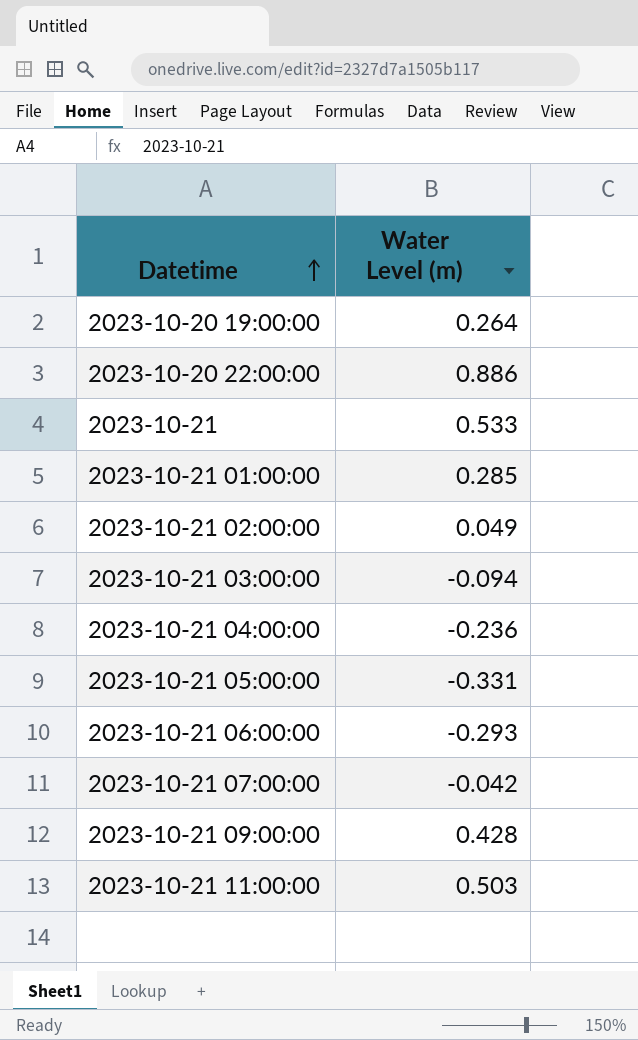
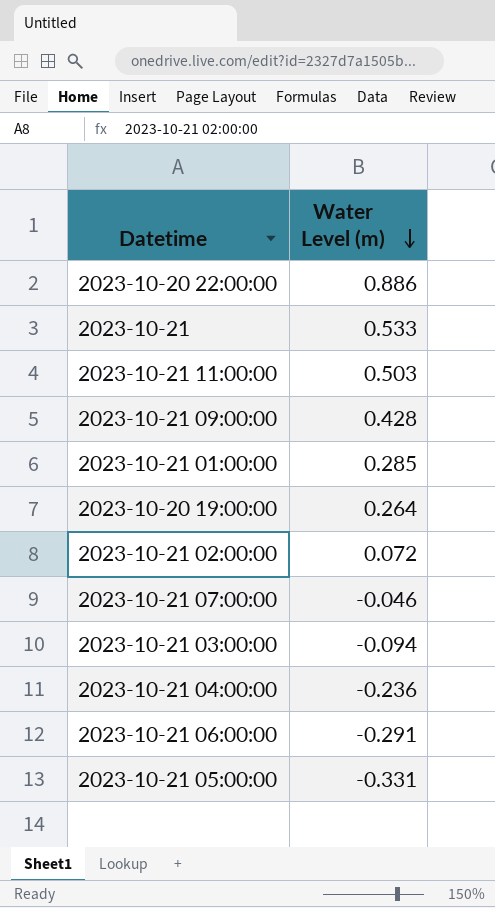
row order: Datetime ascending -> Water Level (m) descending
2023-10-21 02:00:00 | Water Level (m): 0.049 -> 0.072
2023-10-21 07:00:00 | Water Level (m): -0.042 -> -0.046
2023-10-21 06:00:00 | Water Level (m): -0.293 -> -0.291

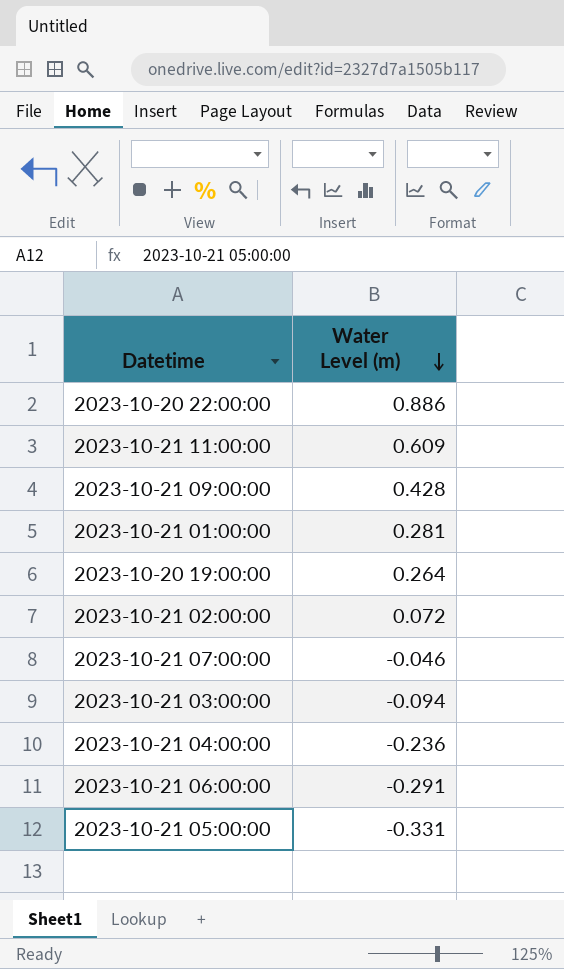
row 2023-10-21: 0.533 -> none
2023-10-21 11:00:00 | Water Level (m): 0.503 -> 0.609
2023-10-21 01:00:00 | Water Level (m): 0.285 -> 0.281

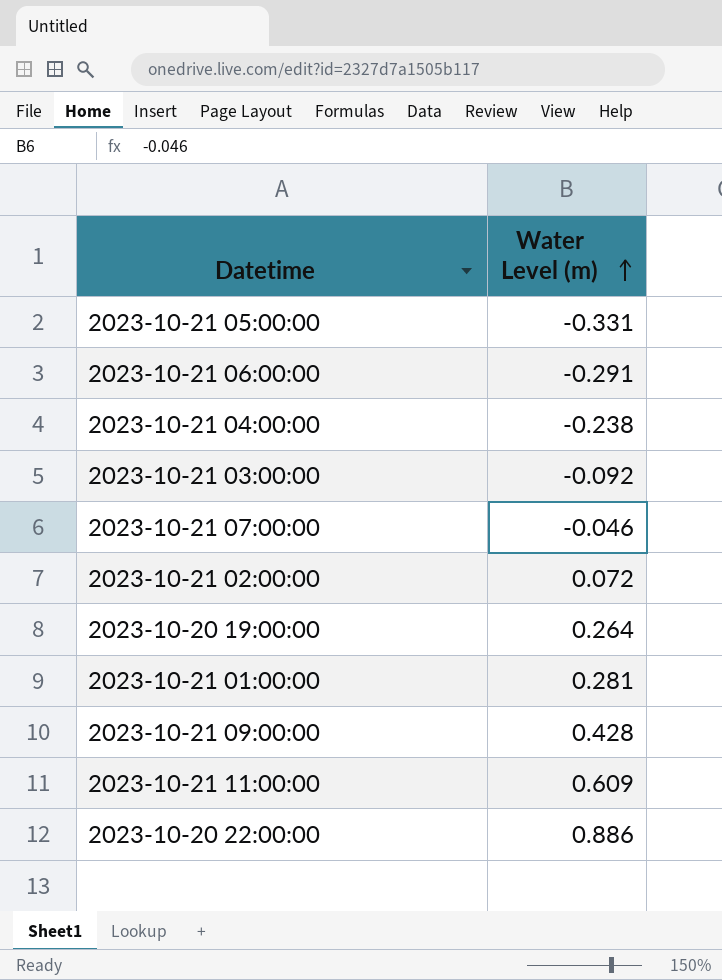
row order: Water Level (m) descending -> Water Level (m) ascending
2023-10-21 04:00:00 | Water Level (m): -0.236 -> -0.238
2023-10-21 03:00:00 | Water Level (m): -0.094 -> -0.092

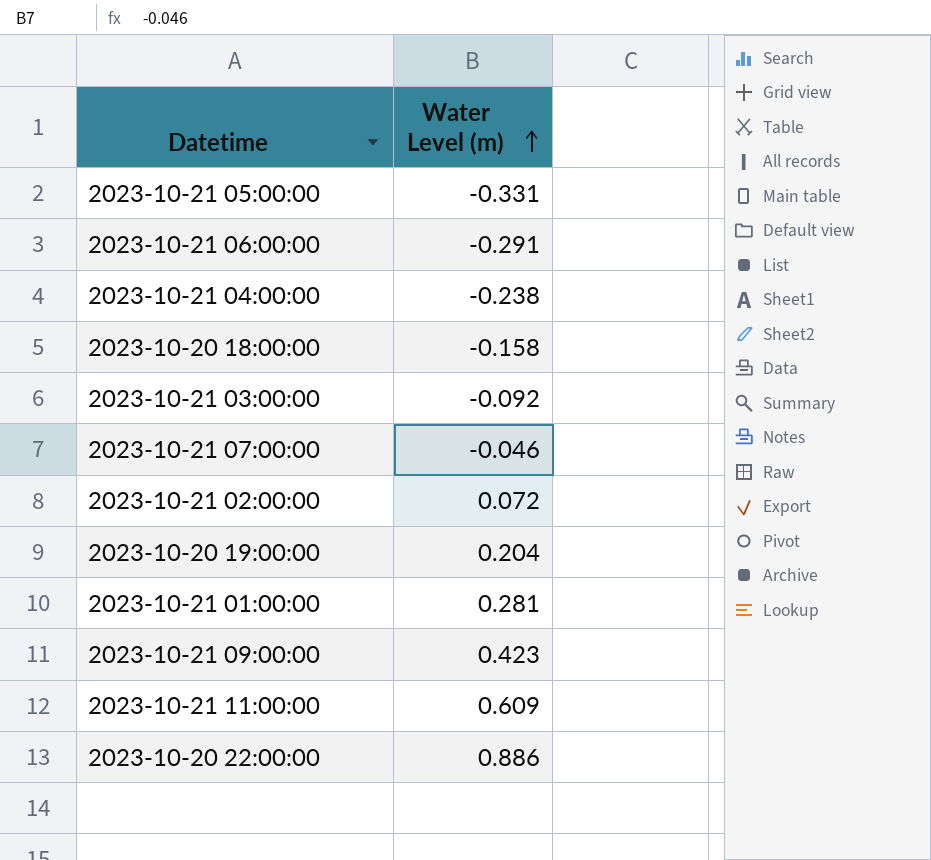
row 2023-10-20 18:00:00: none -> -0.158
2023-10-20 19:00:00 | Water Level (m): 0.264 -> 0.204
2023-10-21 09:00:00 | Water Level (m): 0.428 -> 0.423

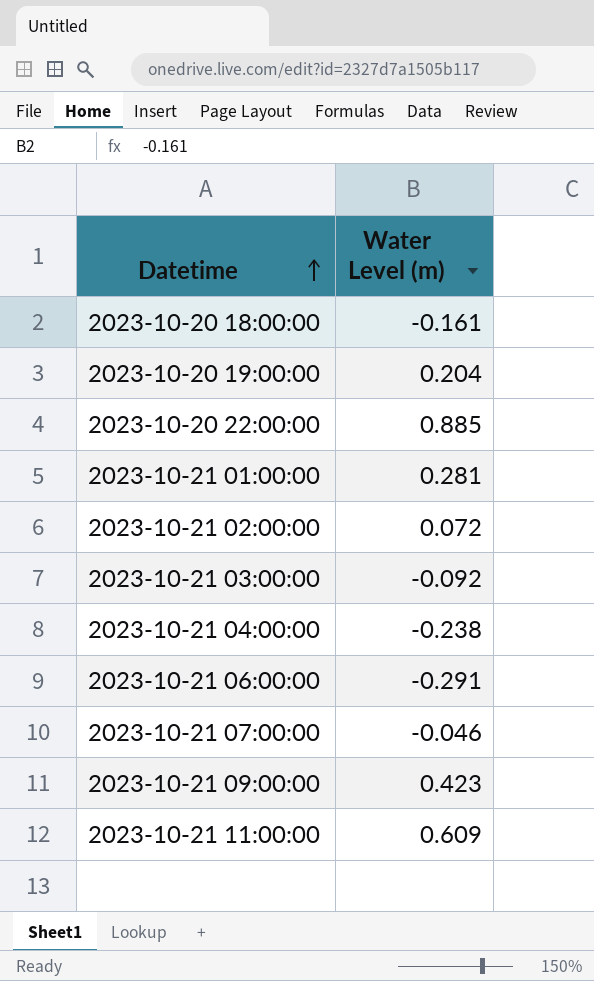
row order: Water Level (m) ascending -> Datetime ascending
row 2023-10-21 05:00:00: -0.331 -> none
2023-10-20 18:00:00 | Water Level (m): -0.158 -> -0.161
2023-10-20 22:00:00 | Water Level (m): 0.886 -> 0.885

